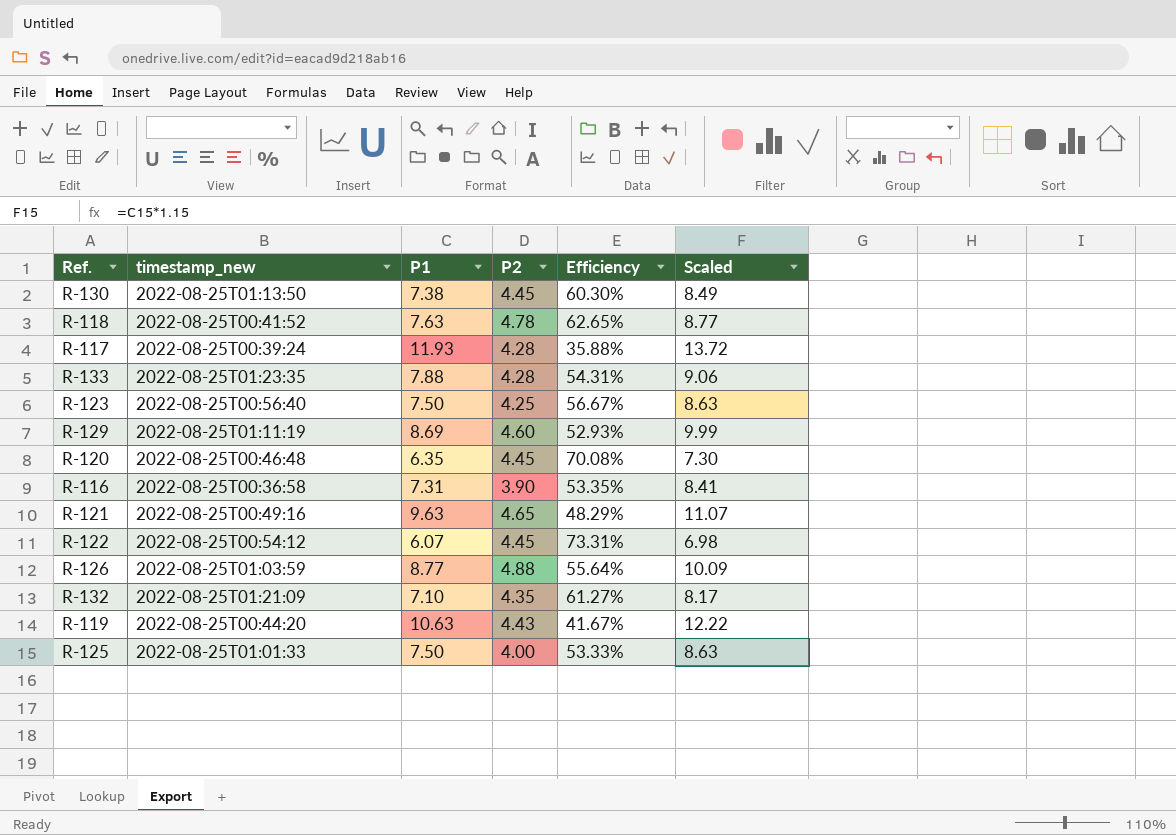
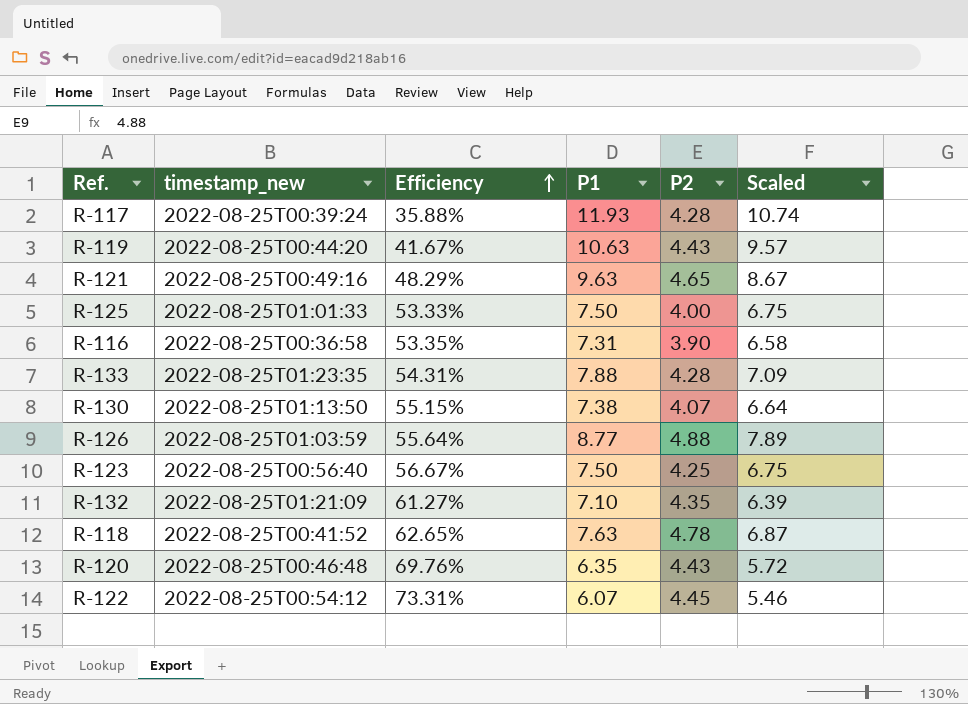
row order: none -> Efficiency ascending
column Efficiency | position: 5 -> 3
column Scaled | formula: [P1] * 1.15 -> [P1] * 0.9
row R-129: 2022-08-25T01:11:19 | 8.69 | 4.60 | 52.93% | 9.99 -> none
R-130 | Efficiency: 60.30% -> 55.15%
R-130 | P2: 4.45 -> 4.07
R-120 | Efficiency: 70.08% -> 69.76%
R-120 | P2: 4.45 -> 4.43

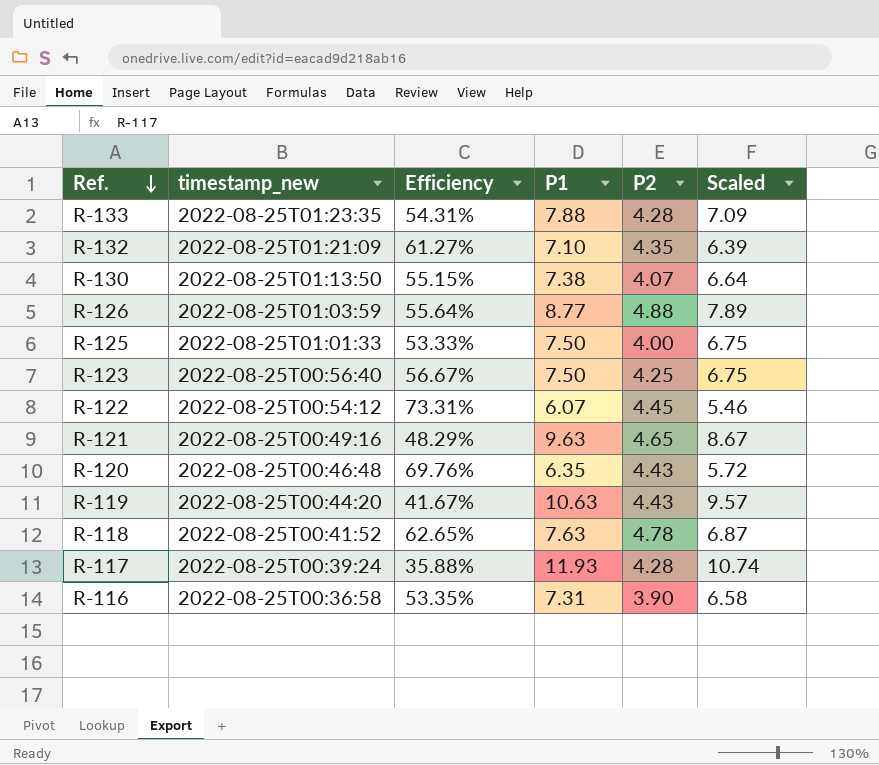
row order: Efficiency ascending -> Ref. descending

